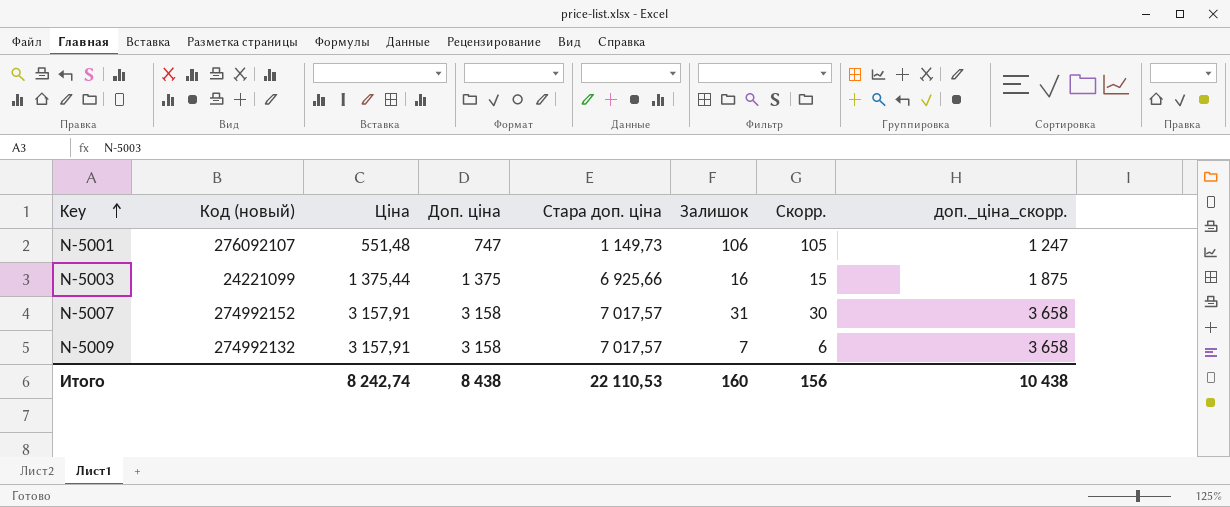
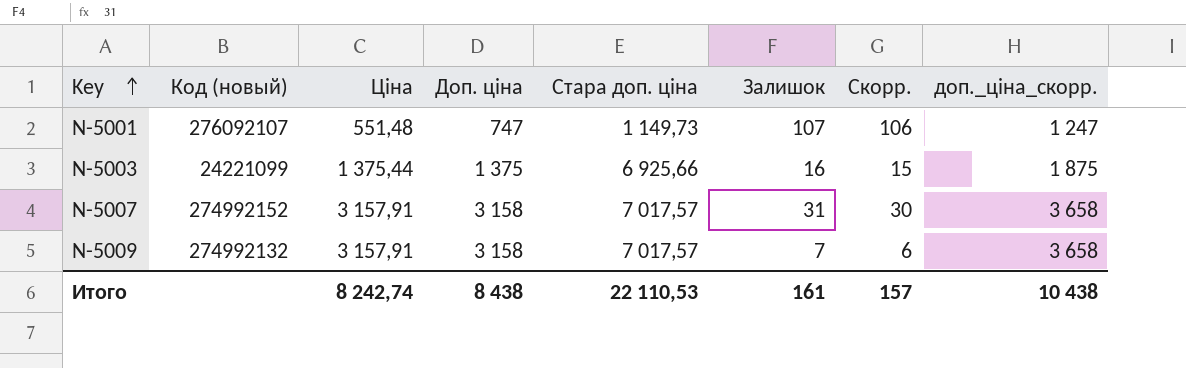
N-5001 | Залишок: 106 -> 107
N-5001 | Скорр.: 105 -> 106
Итого | Залишок: 160 -> 161
Итого | Скорр.: 156 -> 157

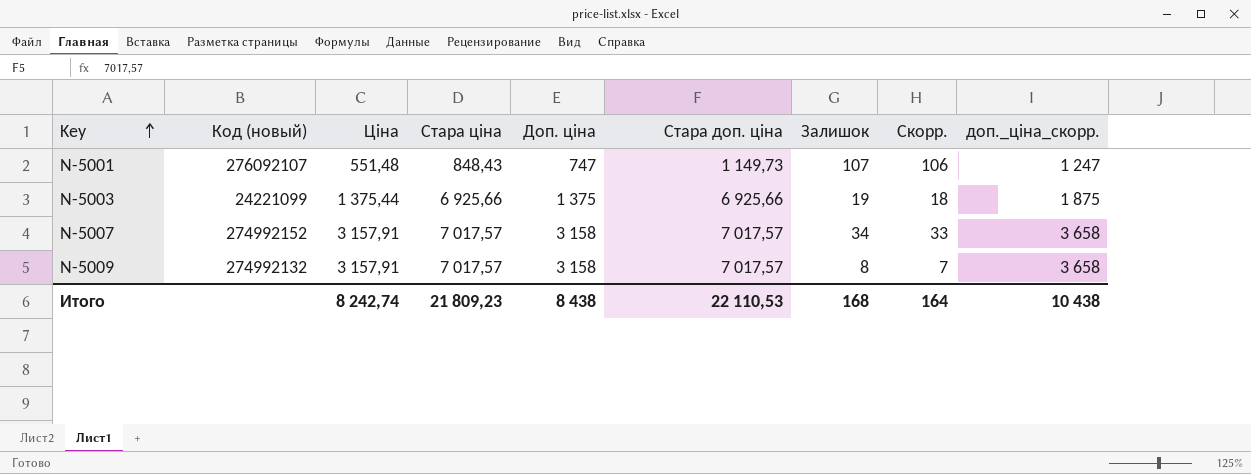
column Стара ціна | position: none -> 4
N-5003 | Залишок: 16 -> 19
N-5003 | Скорр.: 15 -> 18
N-5007 | Залишок: 31 -> 34
N-5007 | Скорр.: 30 -> 33
N-5009 | Залишок: 7 -> 8
N-5009 | Скорр.: 6 -> 7
Итого | Залишок: 161 -> 168
Итого | Скорр.: 157 -> 164

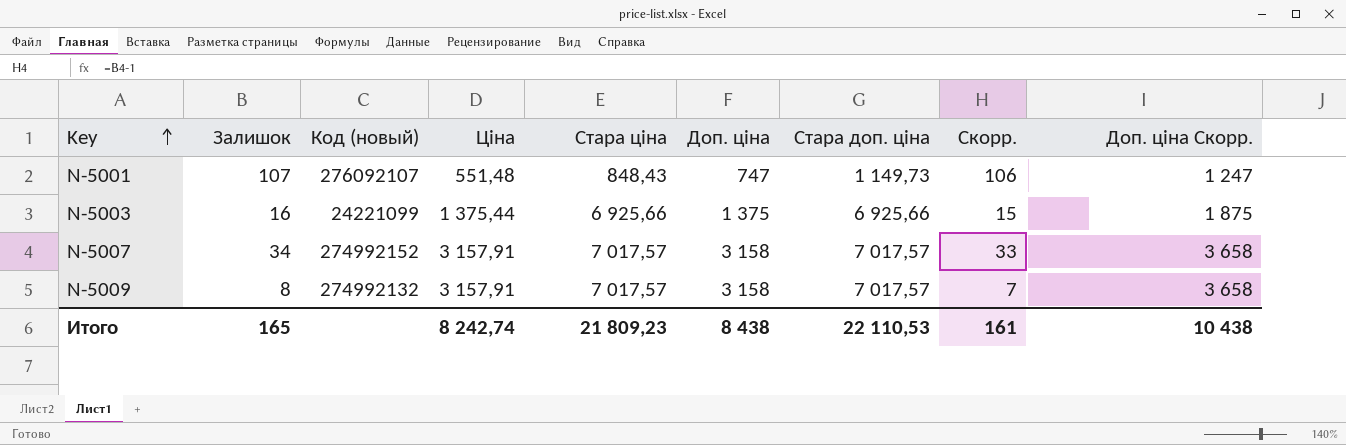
column Залишок | position: 7 -> 2
column name: доп._ціна_скорр. -> Доп. ціна Скорр.
N-5003 | Залишок: 19 -> 16
N-5003 | Скорр.: 18 -> 15
Итого | Залишок: 168 -> 165
Итого | Скорр.: 164 -> 161

